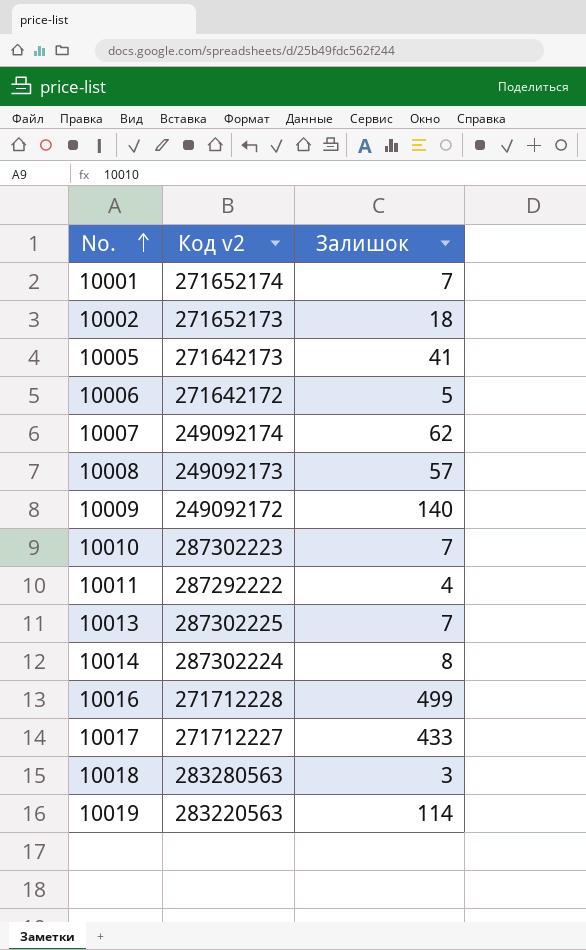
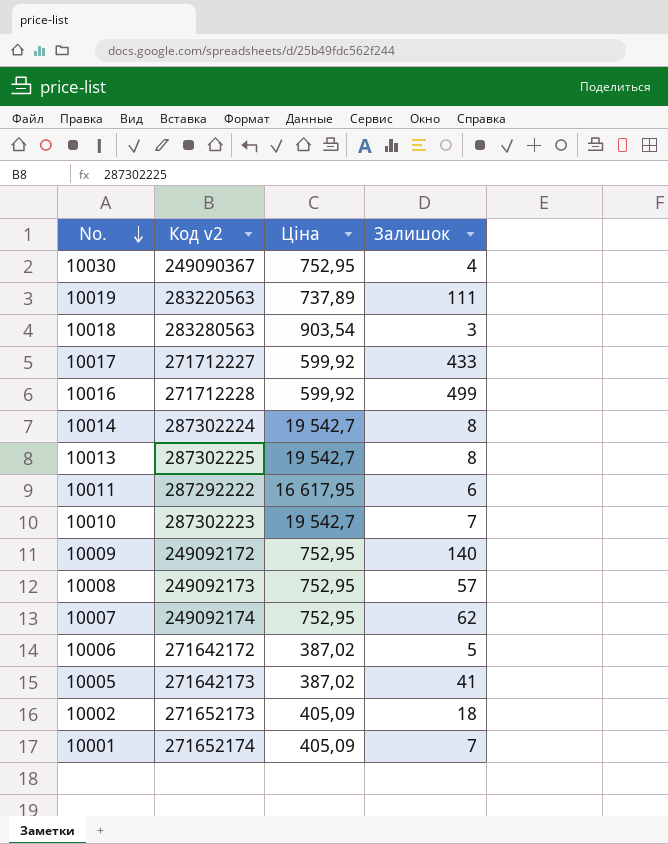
row order: No. ascending -> No. descending
column Ціна | position: none -> 3
row 10030: none -> 249090367 | 752,95 | 4
10019 | Залишок: 114 -> 111
10013 | Залишок: 7 -> 8
10011 | Залишок: 4 -> 6

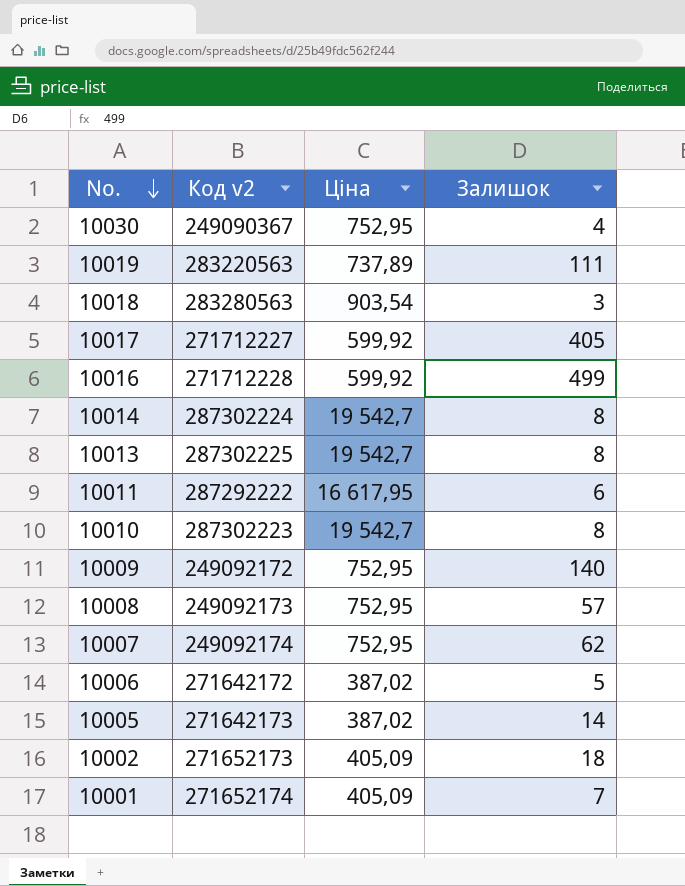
10017 | Залишок: 433 -> 405
10010 | Залишок: 7 -> 8
10005 | Залишок: 41 -> 14

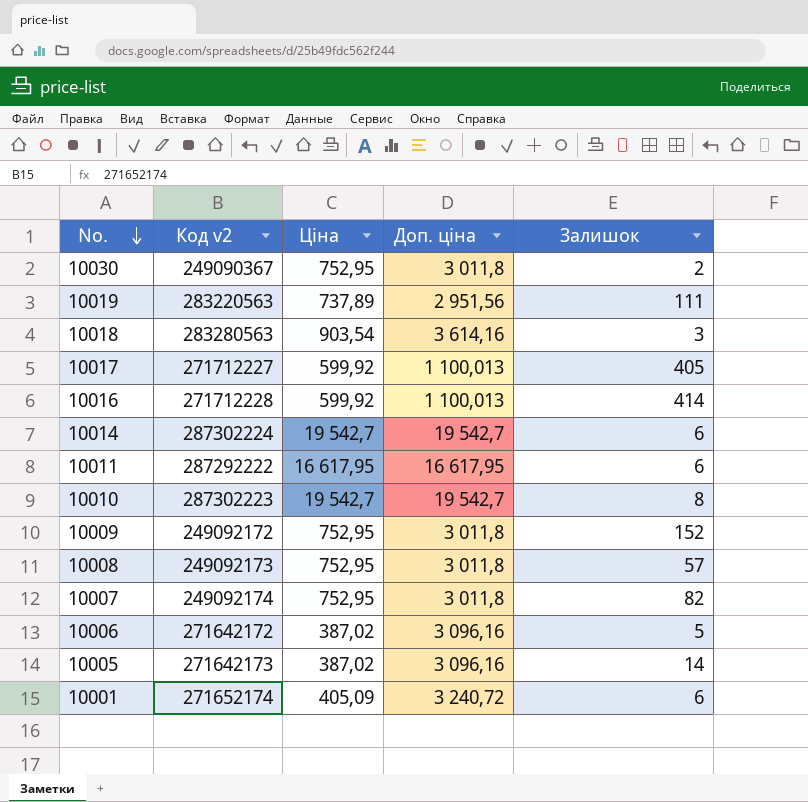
column Доп. ціна | position: none -> 4
row 10013: 287302225 | 19 542,7 | 8 -> none
row 10002: 271652173 | 405,09 | 18 -> none
10030 | Залишок: 4 -> 2
10016 | Залишок: 499 -> 414
10014 | Залишок: 8 -> 6
10009 | Залишок: 140 -> 152
10007 | Залишок: 62 -> 82
10001 | Залишок: 7 -> 6

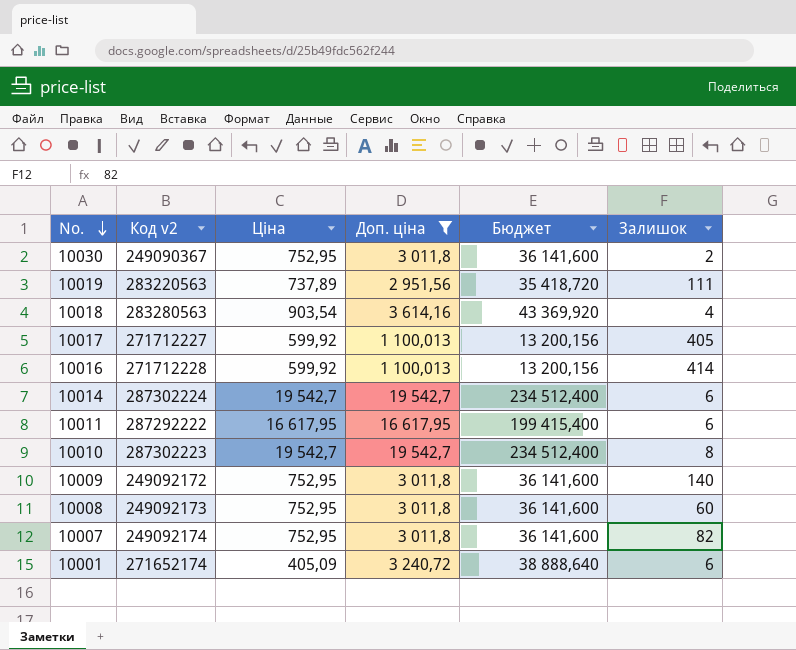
filter: none -> Доп. ціна != 3 096,16
column Бюджет | formula: none -> [Доп. ціна] * 12
10018 | Залишок: 3 -> 4
10009 | Залишок: 152 -> 140
10008 | Залишок: 57 -> 60

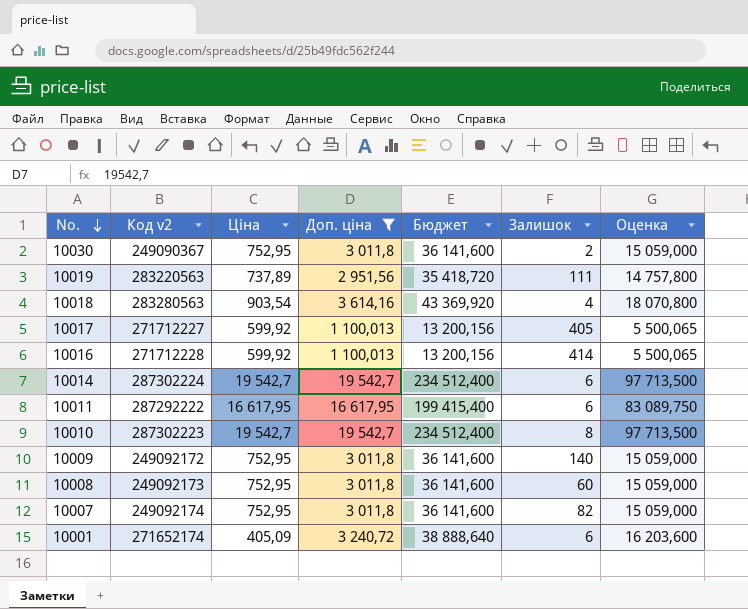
column Оценка | formula: none -> [Доп. ціна] * 5

